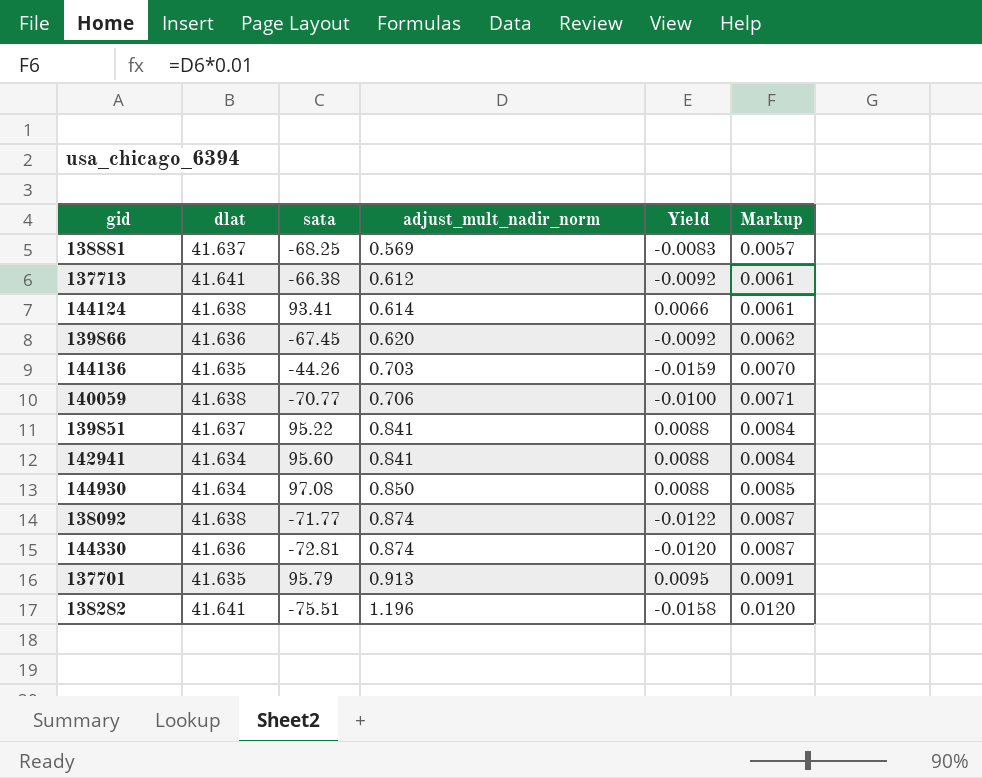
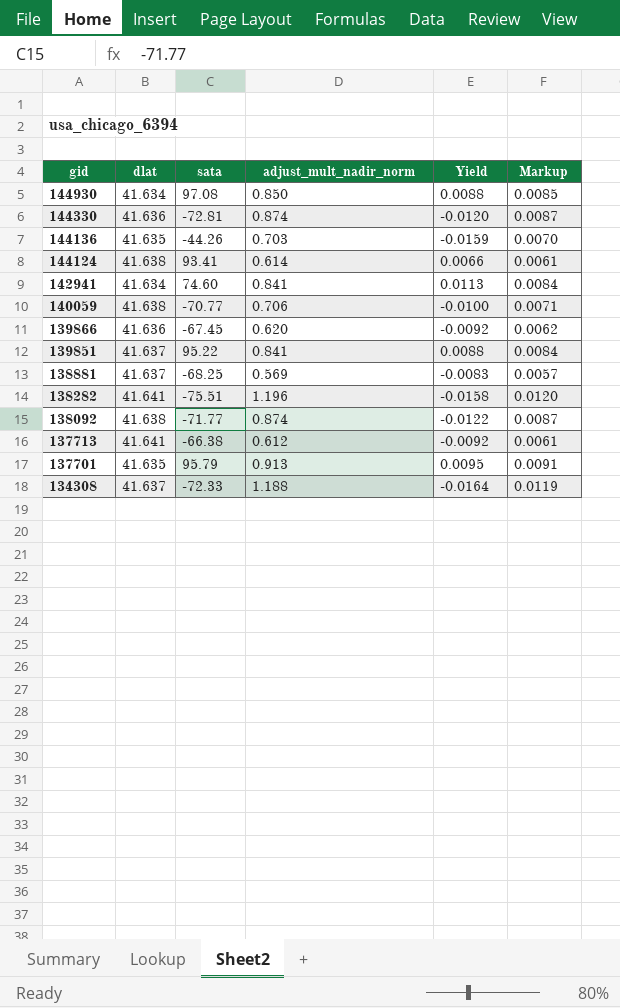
row order: adjust_mult_nadir_norm ascending -> gid descending
142941 | sata: 95.60 -> 74.60
142941 | Yield: 0.0088 -> 0.0113
row 134308: none -> 41.637 | -72.33 | 1.188 | -0.0164 | 0.0119

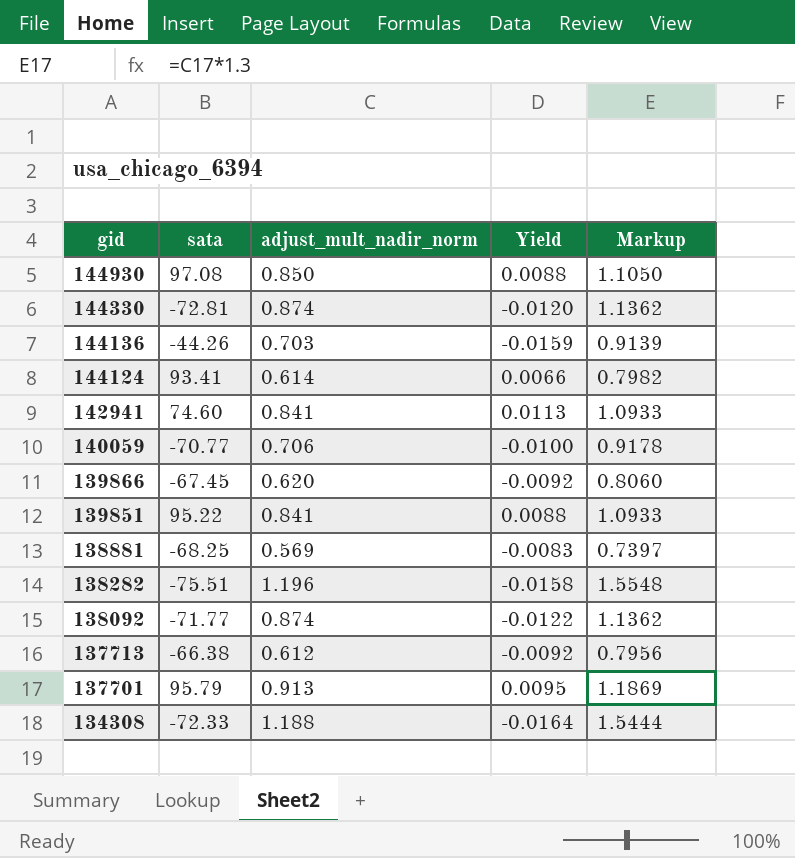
column dlat | position: 2 -> none
column Markup | formula: [adjust_mult_nadir_norm] * 0.01 -> [adjust_mult_nadir_norm] * 1.3

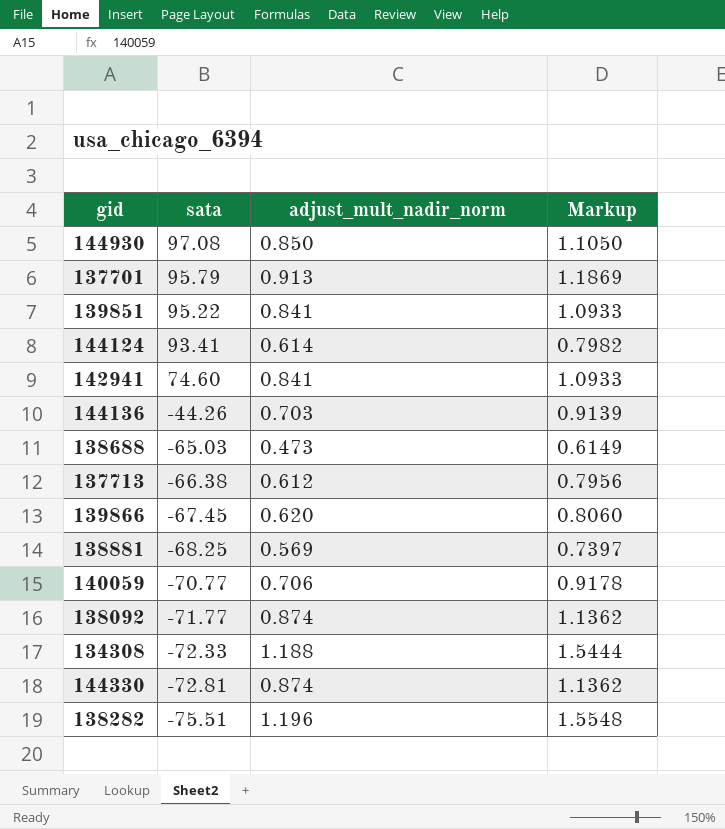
row order: gid descending -> sata descending
column Yield | formula: [adjust_mult_nadir_norm] / [sata] -> none
row 138688: none -> -65.03 | 0.473 | 0.6149

